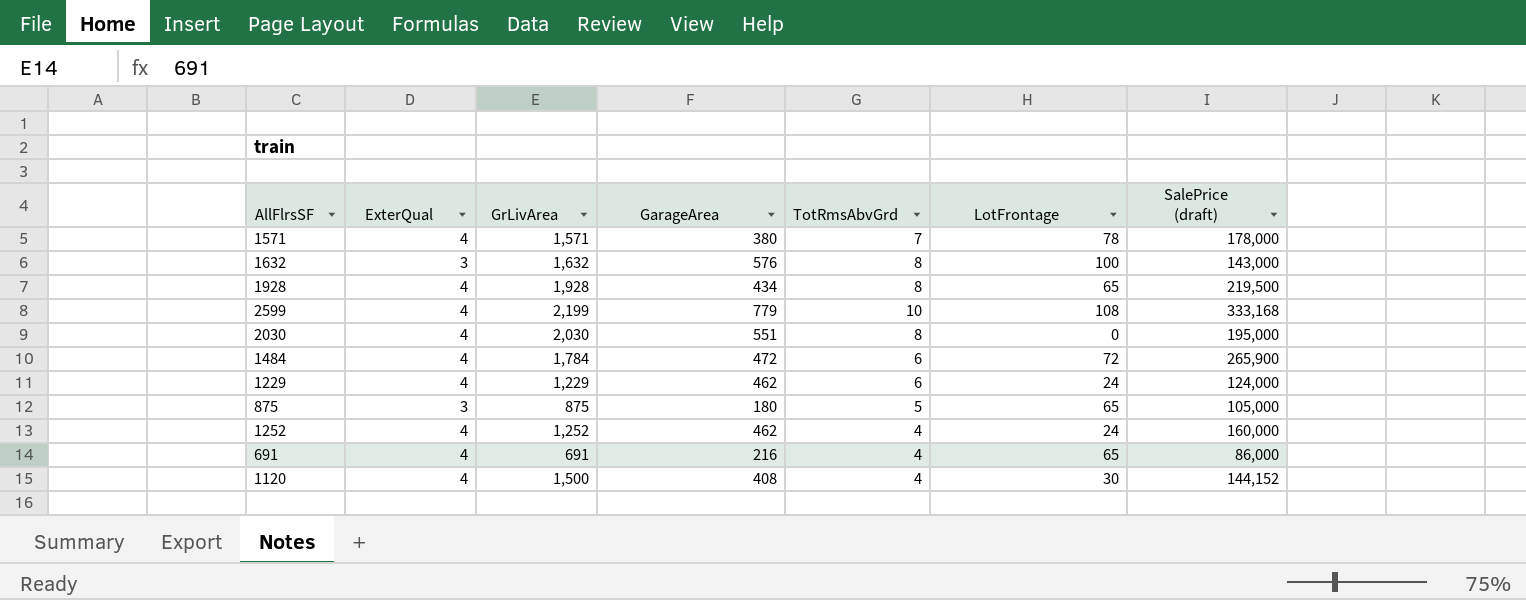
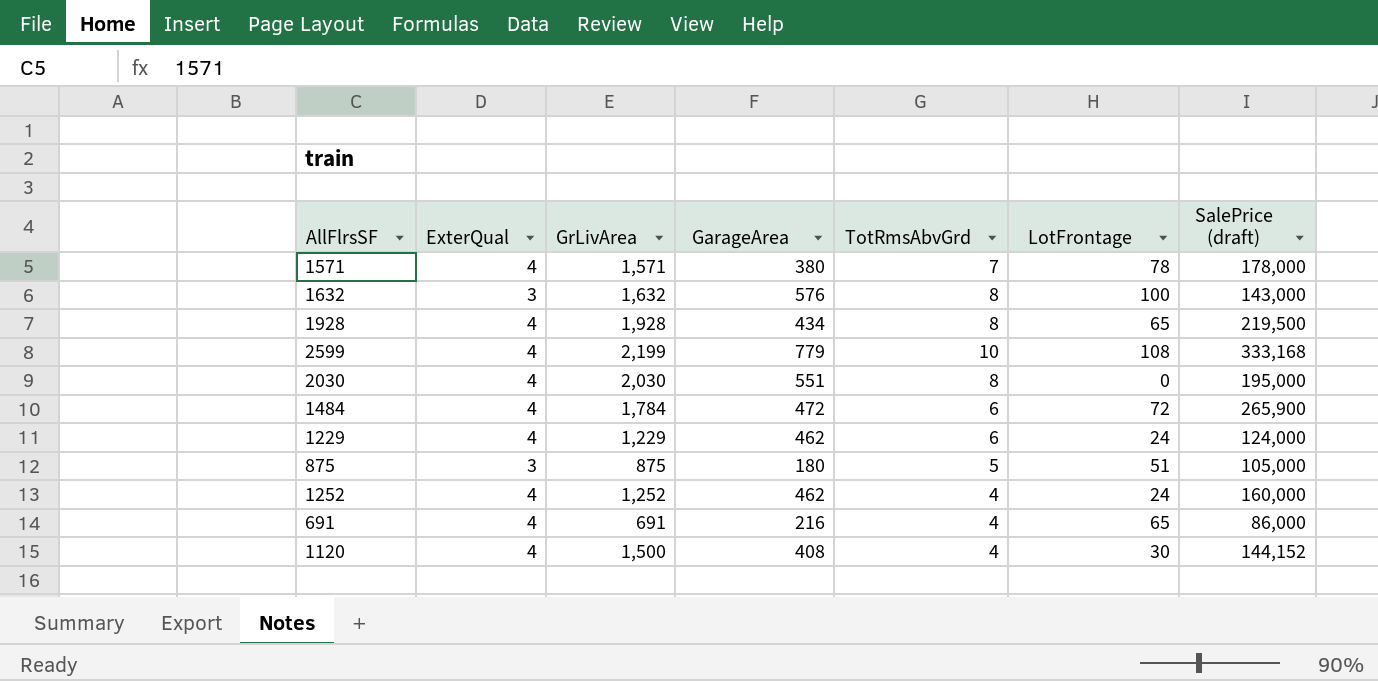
875 | LotFrontage: 65 -> 51

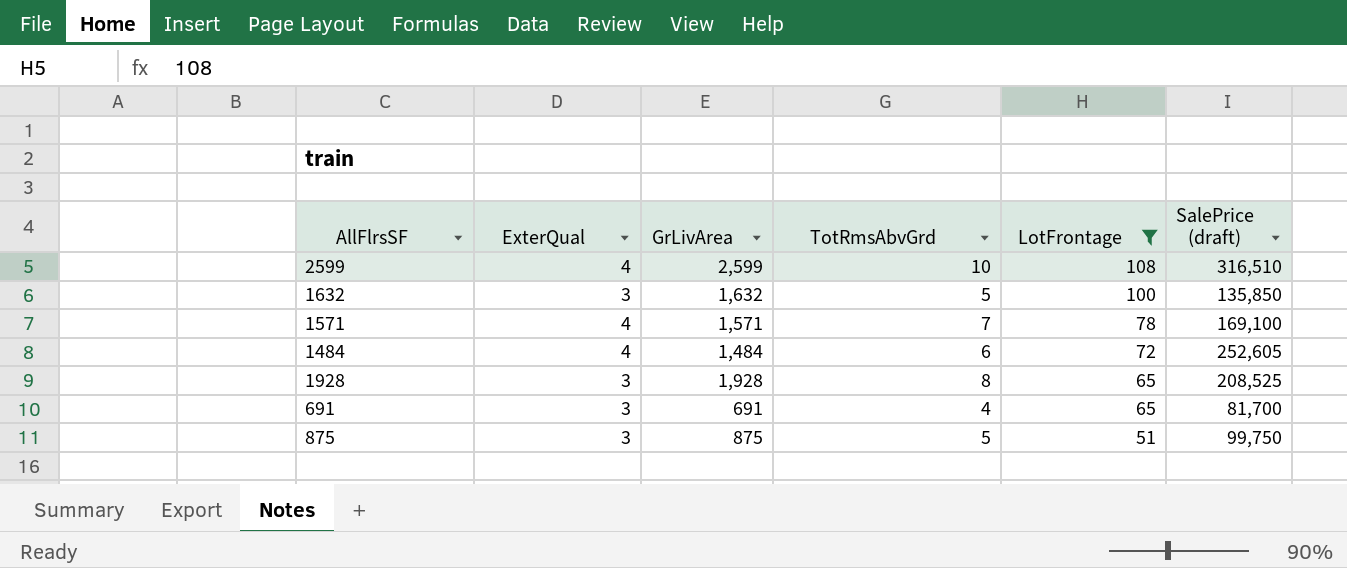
filter: none -> LotFrontage >= 51
row order: none -> LotFrontage descending
column GarageArea | position: 4 -> none
2599 | GrLivArea: 2,199 -> 2,599
2599 | SalePrice (draft): 333,168 -> 316,510
1632 | TotRmsAbvGrd: 8 -> 5
1632 | SalePrice (draft): 143,000 -> 135,850
1571 | SalePrice (draft): 178,000 -> 169,100
1484 | GrLivArea: 1,784 -> 1,484
1484 | SalePrice (draft): 265,900 -> 252,605
1928 | ExterQual: 4 -> 3
1928 | SalePrice (draft): 219,500 -> 208,525
691 | ExterQual: 4 -> 3
691 | SalePrice (draft): 86,000 -> 81,700
875 | SalePrice (draft): 105,000 -> 99,750

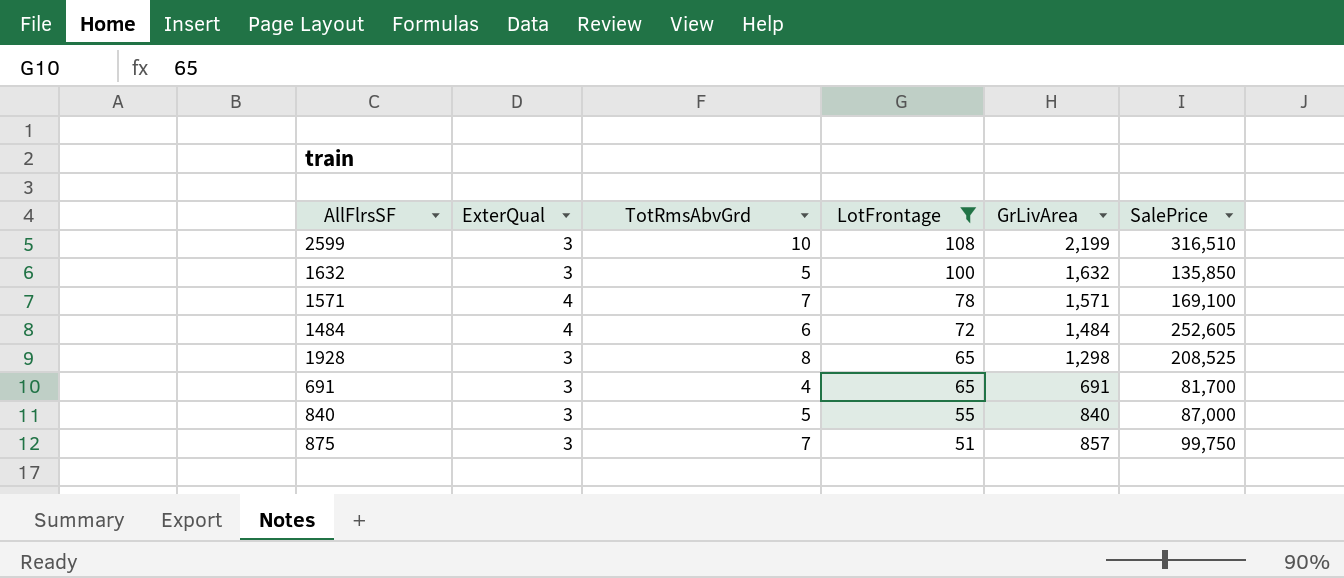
column GrLivArea | position: 3 -> 5
column name: SalePrice (draft) -> SalePrice
2599 | ExterQual: 4 -> 3
2599 | GrLivArea: 2,599 -> 2,199
1928 | GrLivArea: 1,928 -> 1,298
row 840: none -> 3 | 5 | 55 | 840 | 87,000
875 | TotRmsAbvGrd: 5 -> 7
875 | GrLivArea: 875 -> 857

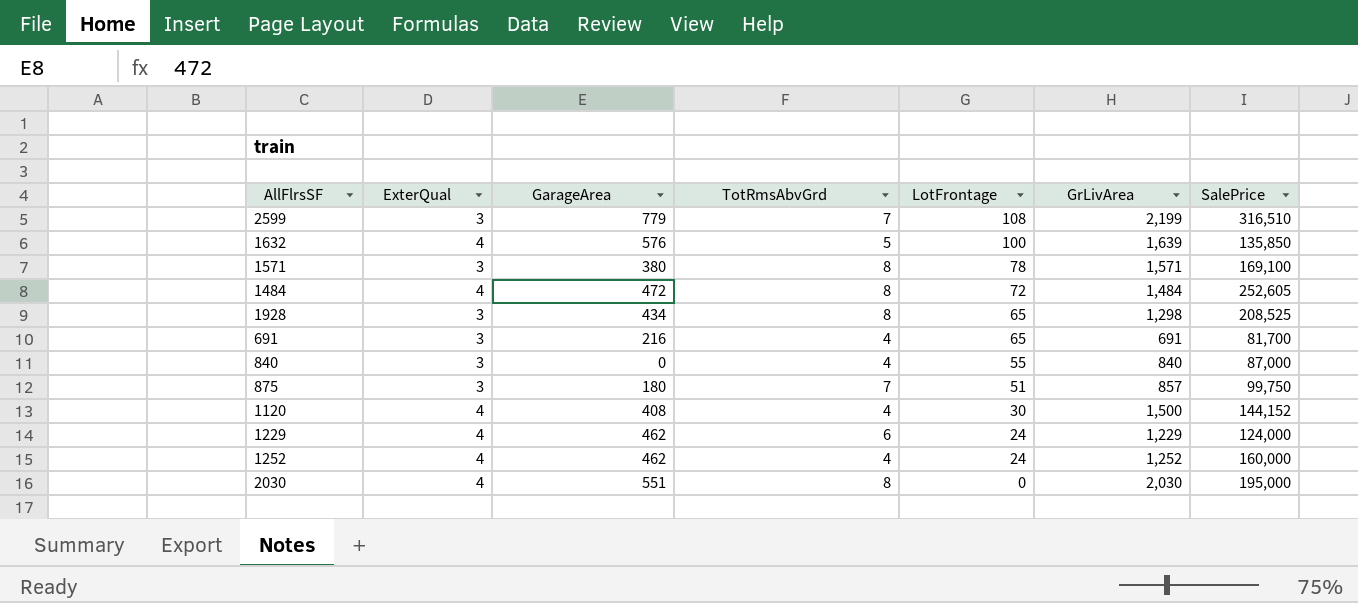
filter: LotFrontage >= 51 -> none
column GarageArea | position: none -> 3
2599 | TotRmsAbvGrd: 10 -> 7
1632 | ExterQual: 3 -> 4
1632 | GrLivArea: 1,632 -> 1,639
1571 | ExterQual: 4 -> 3
1571 | TotRmsAbvGrd: 7 -> 8
1484 | TotRmsAbvGrd: 6 -> 8
840 | TotRmsAbvGrd: 5 -> 4

